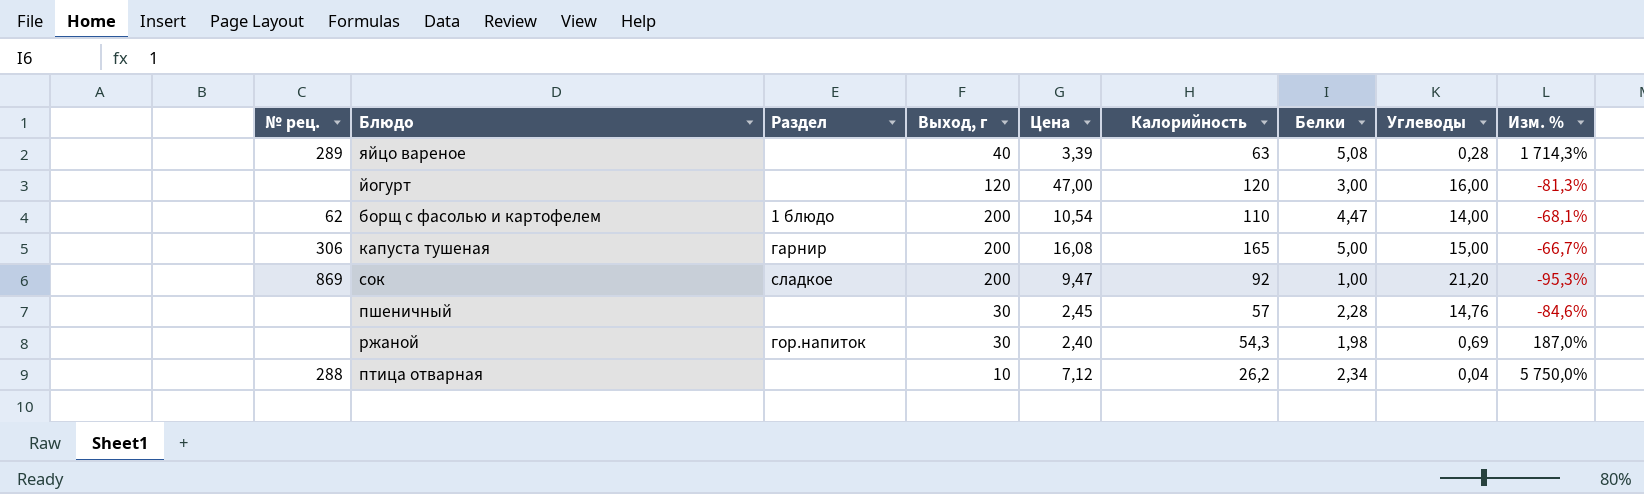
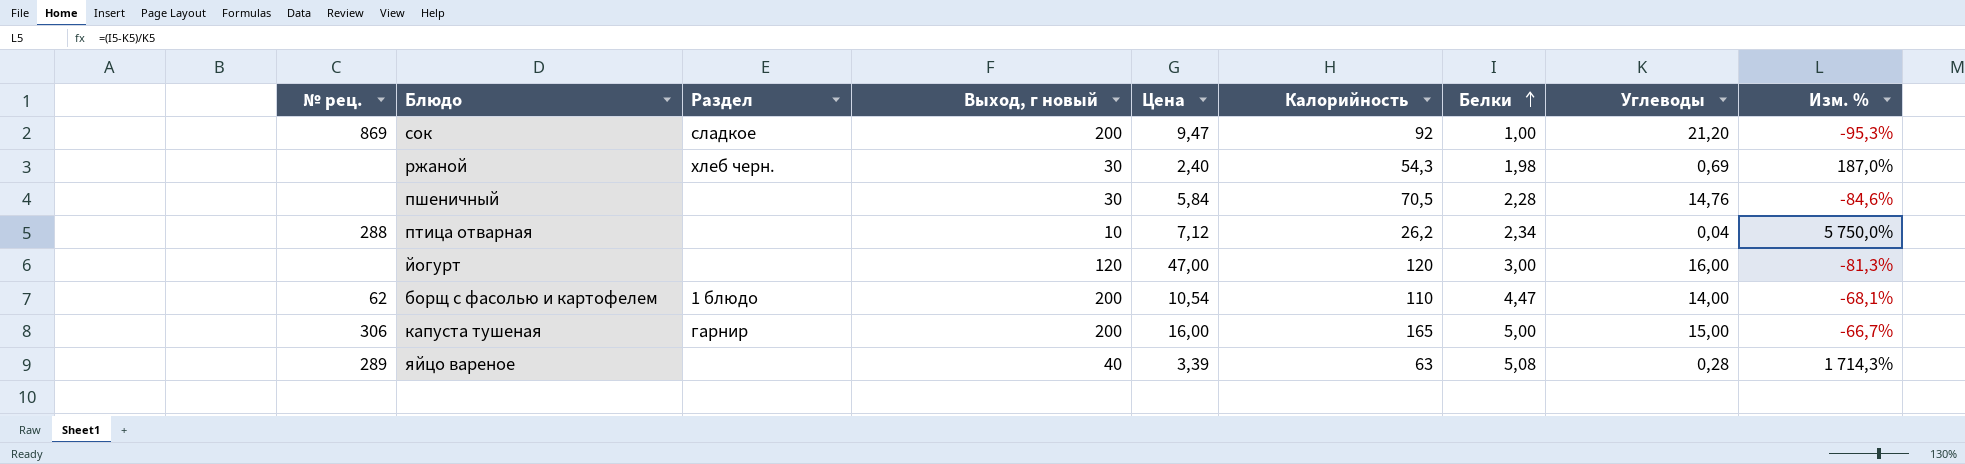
row order: none -> Белки ascending
column name: Выход, г -> Выход, г новый
ржаной | Раздел: гор.напиток -> хлеб черн.
пшеничный | Цена: 2,45 -> 5,84
пшеничный | Калорийность: 57 -> 70,5
капуста тушеная | Цена: 16,08 -> 16,00

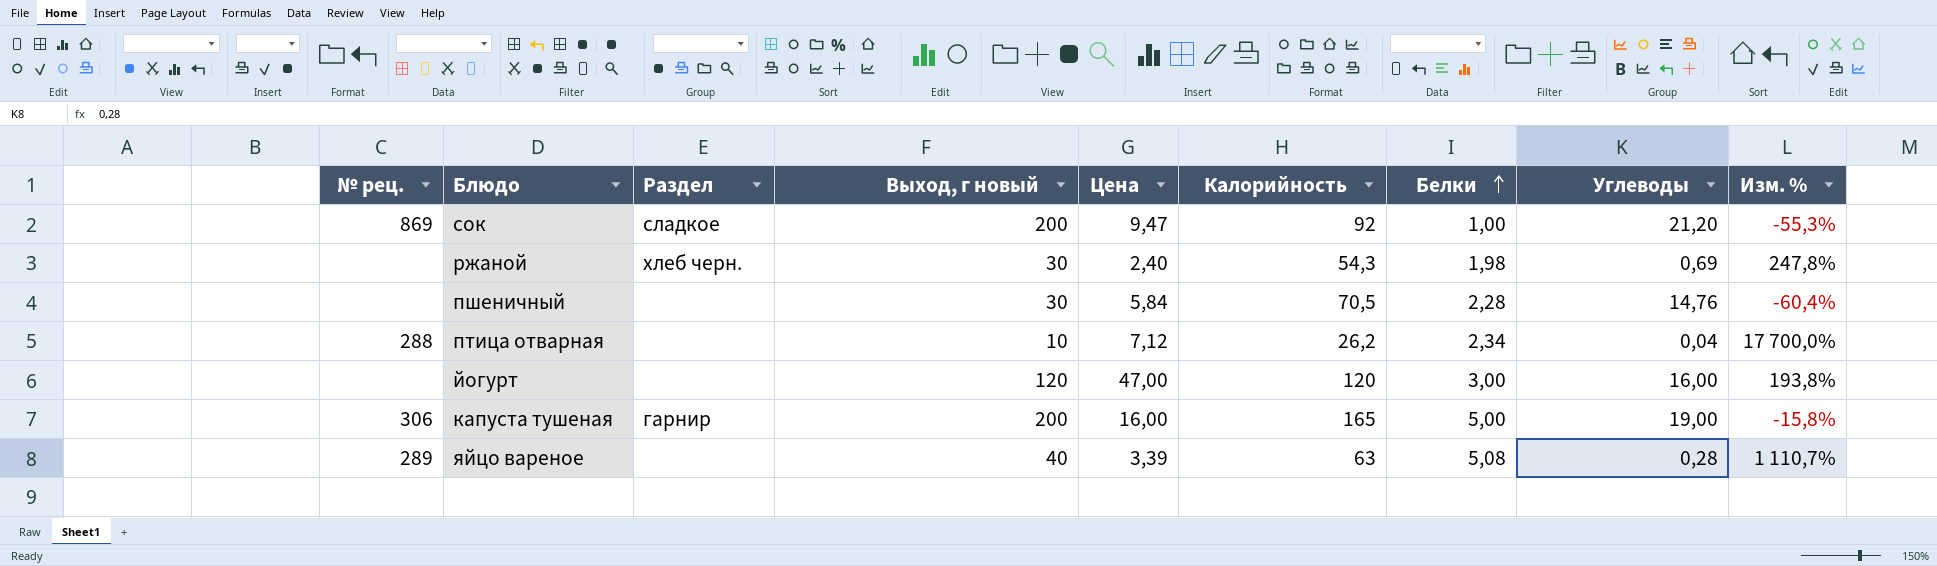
column Изм. % | formula: ([Белки] - [Углеводы]) / [Углеводы] -> ([Цена] - [Углеводы]) / [Углеводы]
row борщ с фасолью и картофелем: 62 | 1 блюдо | 200 | 10,54 | 110 | 4,47 | 14,00 | -68,1% -> none
капуста тушеная | Углеводы: 15,00 -> 19,00

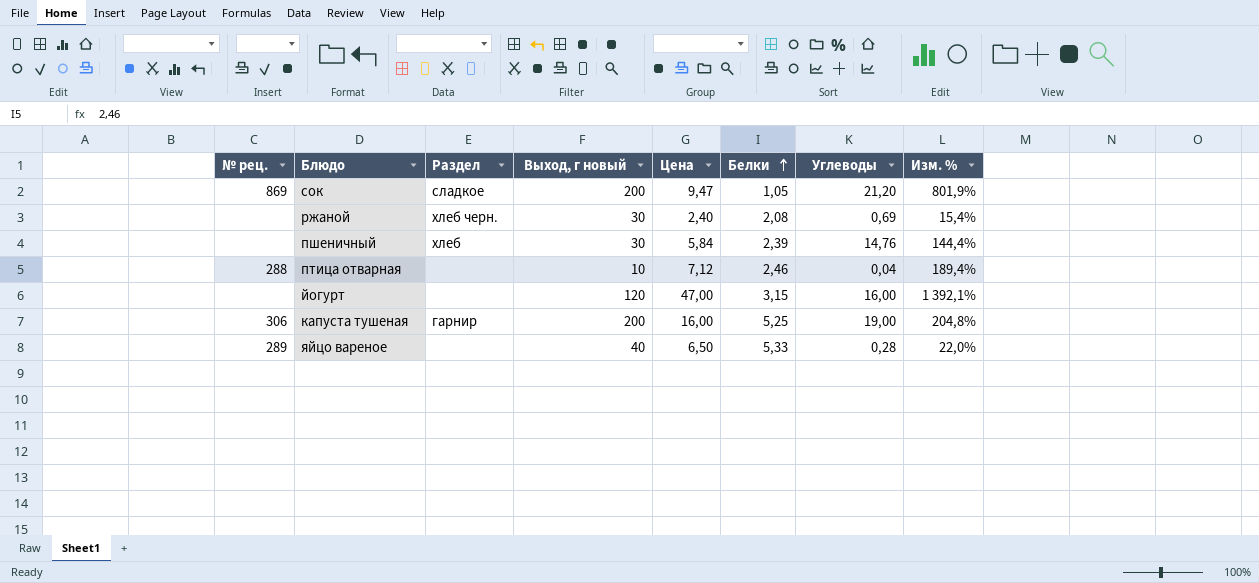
column Калорийность | position: 6 -> none
column Изм. % | formula: ([Цена] - [Углеводы]) / [Углеводы] -> ([Цена] - [Белки]) / [Белки]
сок | Белки: 1,00 -> 1,05
ржаной | Белки: 1,98 -> 2,08
пшеничный | Раздел: none -> хлеб
пшеничный | Белки: 2,28 -> 2,39
птица отварная | Белки: 2,34 -> 2,46
йогурт | Белки: 3,00 -> 3,15
капуста тушеная | Белки: 5,00 -> 5,25
яйцо вареное | Цена: 3,39 -> 6,50
яйцо вареное | Белки: 5,08 -> 5,33

